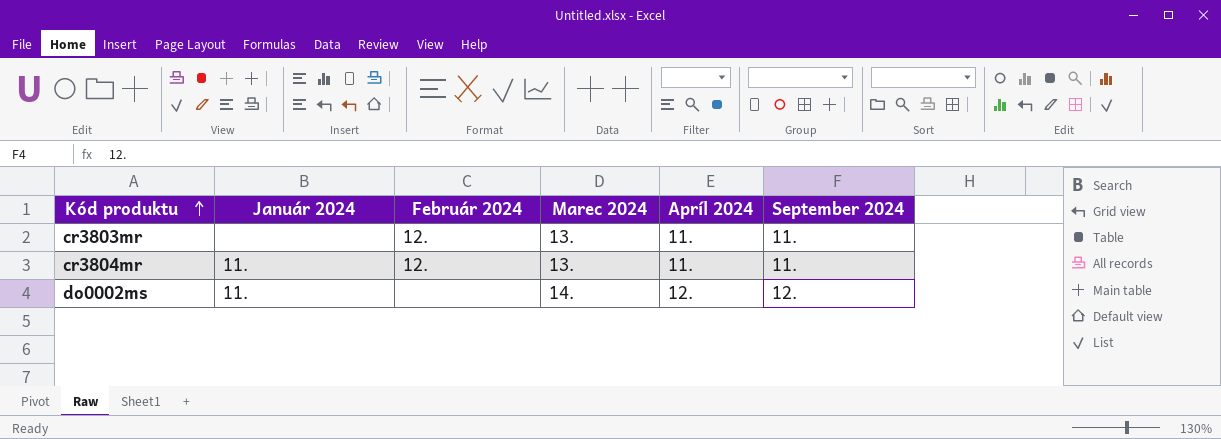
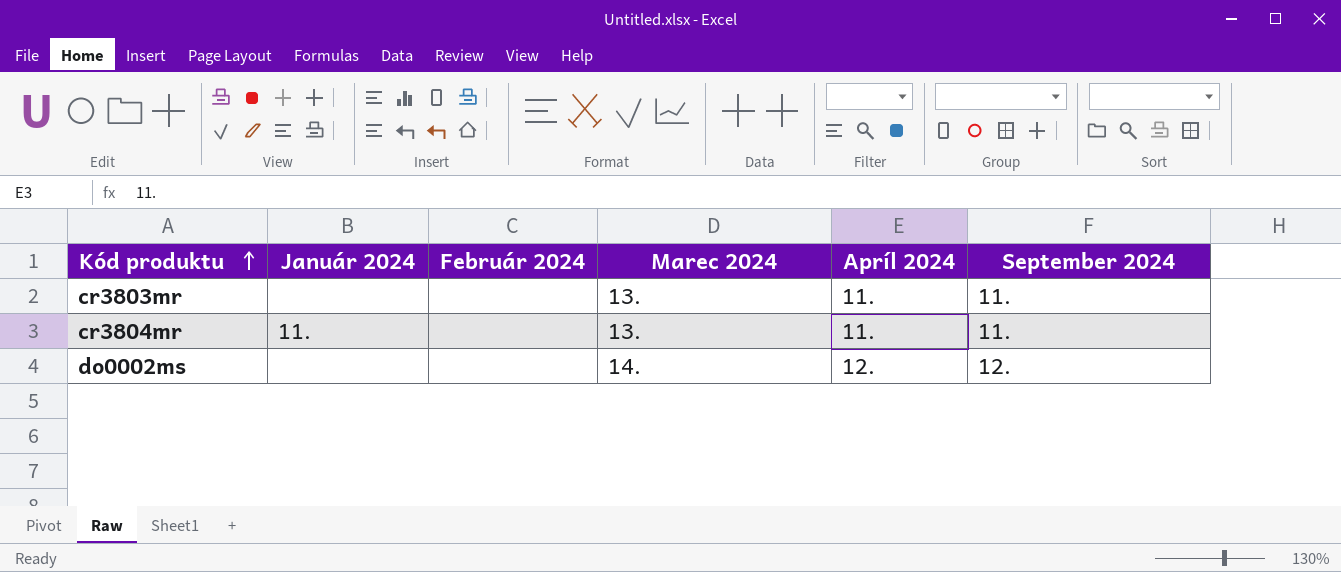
cr3803mr | Február 2024: 12. -> none
cr3804mr | Február 2024: 12. -> none
do0002ms | Január 2024: 11. -> none

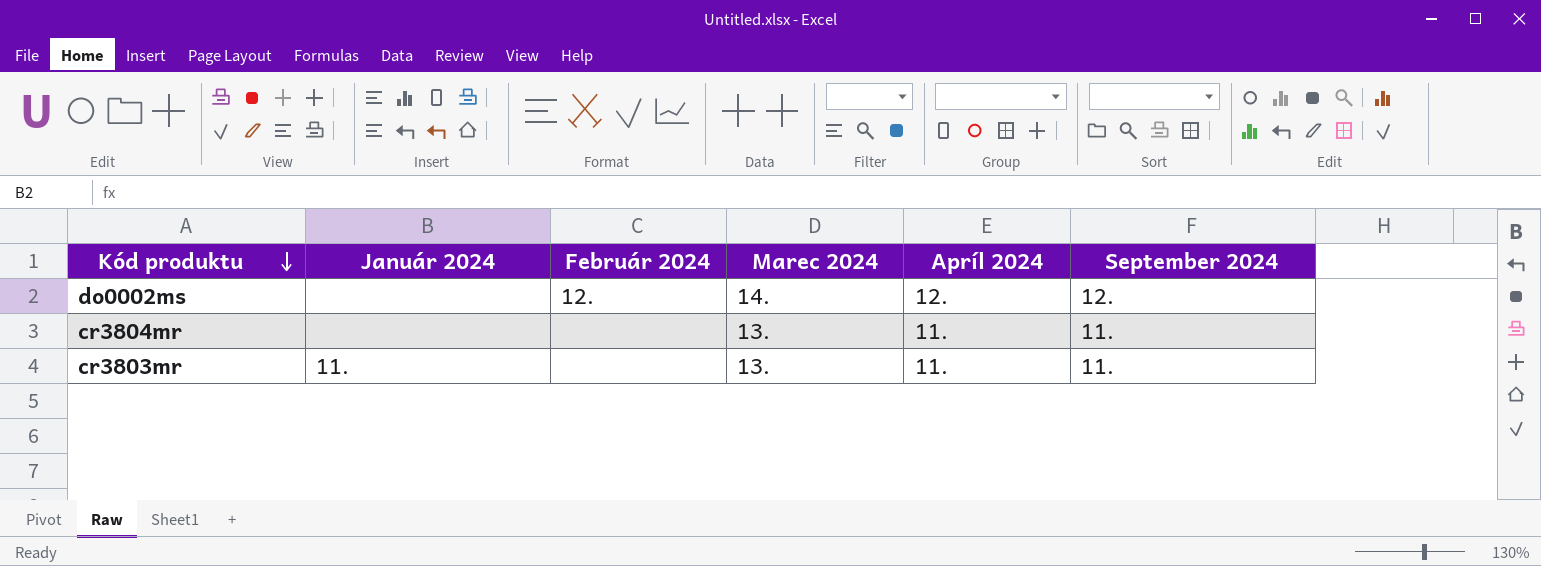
row order: Kód produktu ascending -> Kód produktu descending
do0002ms | Február 2024: none -> 12.
cr3804mr | Január 2024: 11. -> none
cr3803mr | Január 2024: none -> 11.

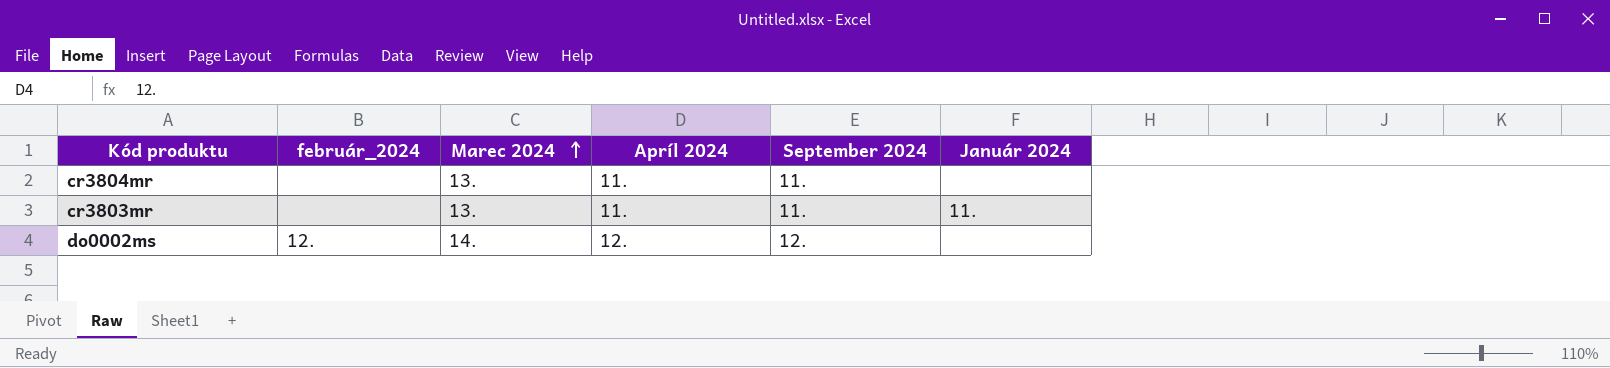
row order: Kód produktu descending -> Marec 2024 ascending
column name: Február 2024 -> február_2024
column Január 2024 | position: 2 -> 6

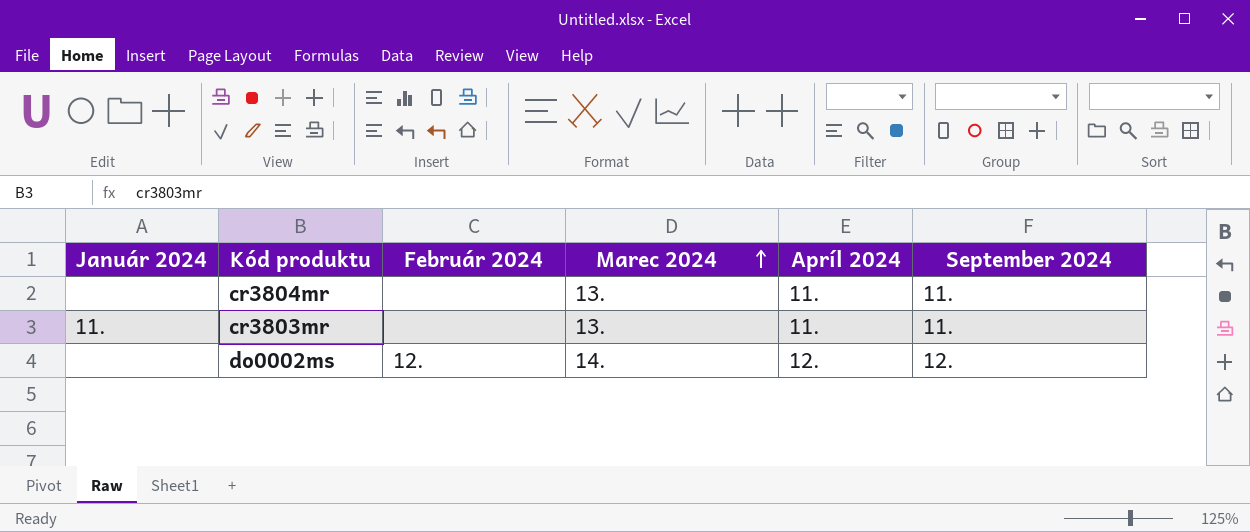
column Január 2024 | position: 6 -> 1
column name: február_2024 -> Február 2024

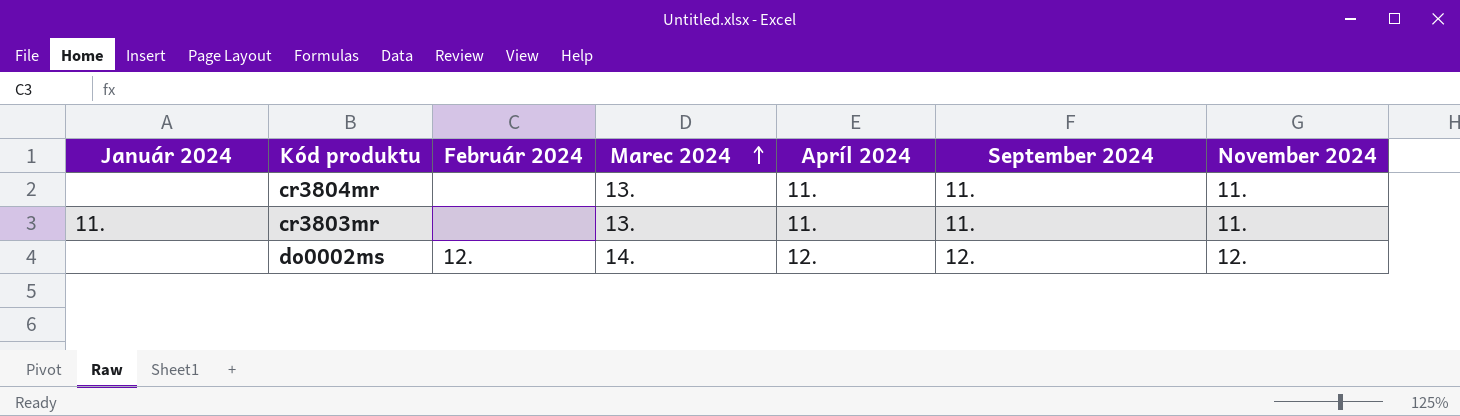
column November 2024 | position: none -> 7

